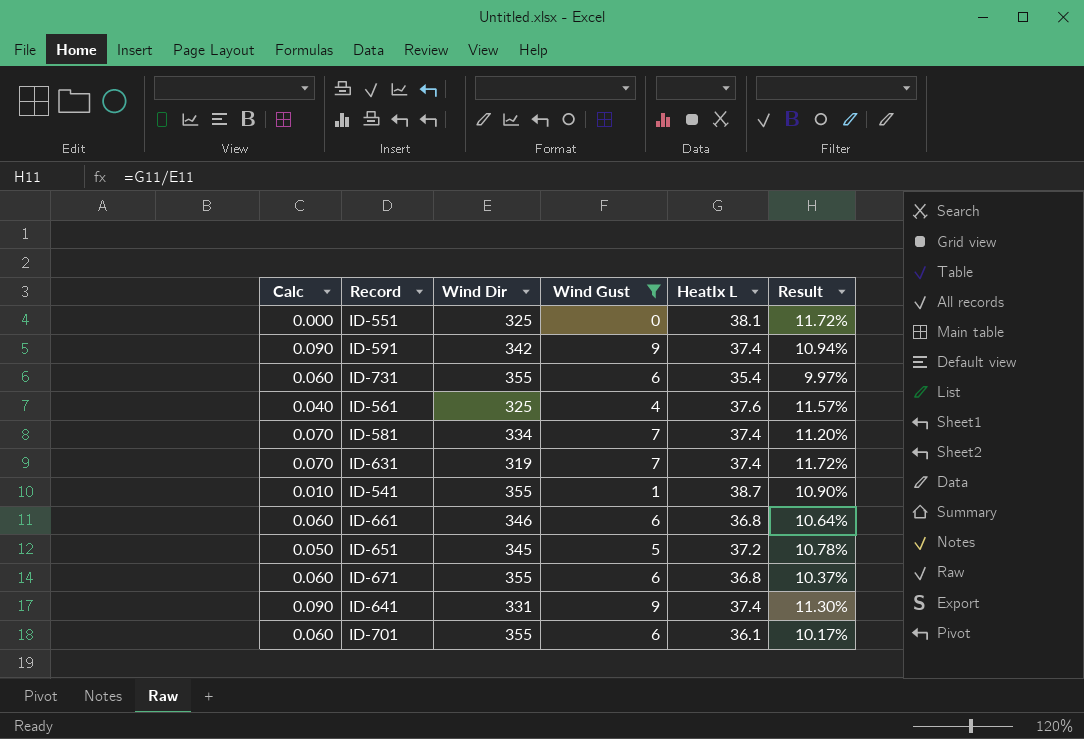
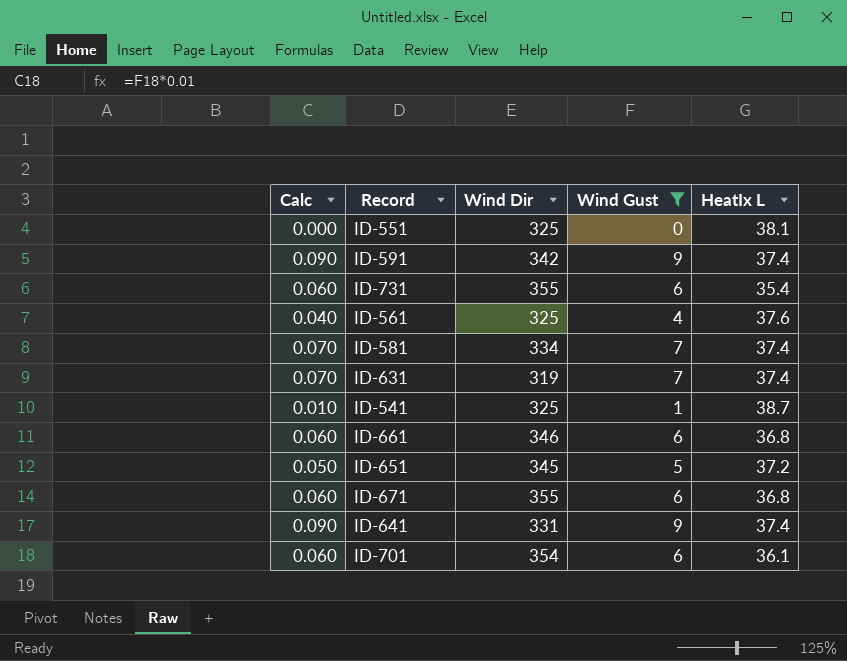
column Result | formula: [HeatIx L] / [Wind Dir] -> none
ID-541 | Wind Dir: 355 -> 325
ID-701 | Wind Dir: 355 -> 354

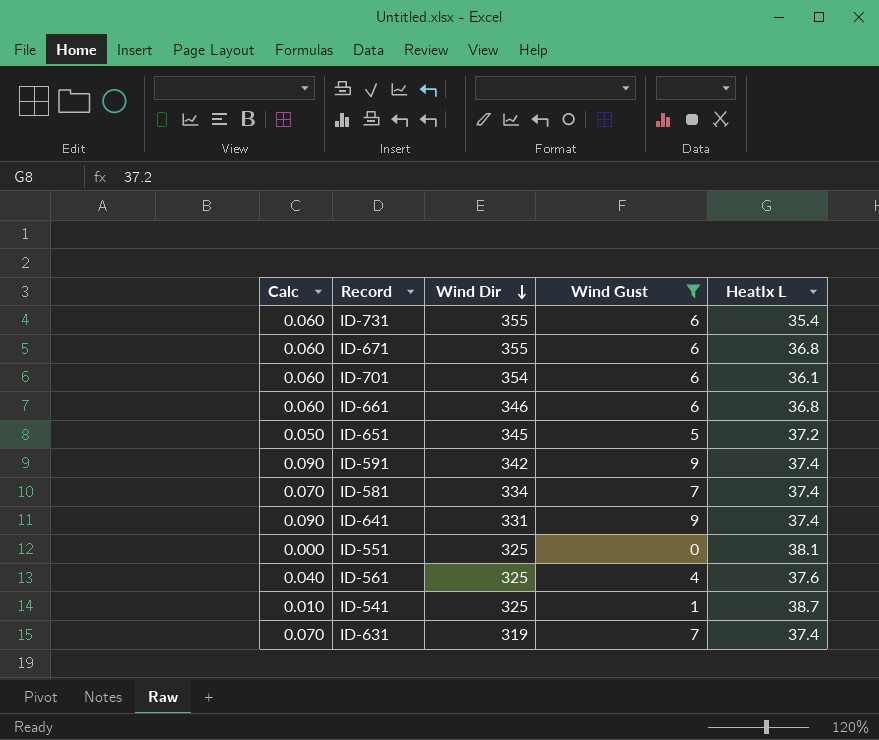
row order: none -> Wind Dir descending

